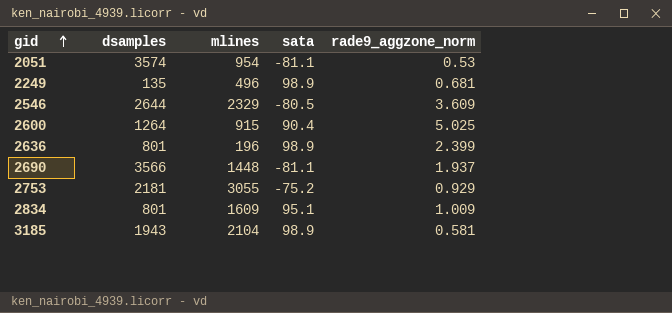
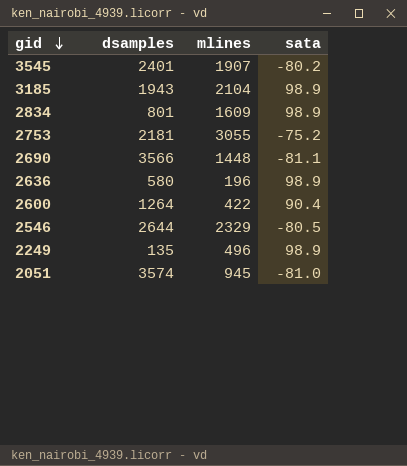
row order: gid ascending -> gid descending
column rade9_aggzone_norm | position: 5 -> none
row 3545: none -> 2401 | 1907 | -80.2
2834 | sata: 95.1 -> 98.9
2636 | dsamples: 801 -> 580
2600 | mlines: 915 -> 422
2051 | mlines: 954 -> 945
2051 | sata: -81.1 -> -81.0

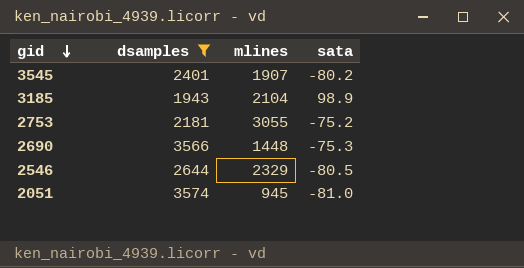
filter: none -> dsamples >= 1943
2690 | sata: -81.1 -> -75.3

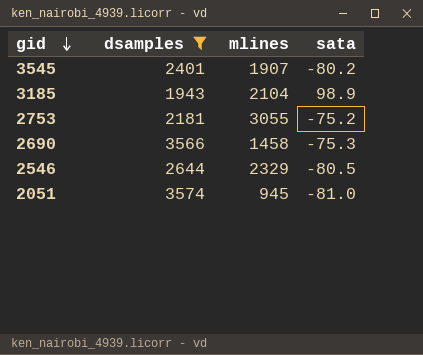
2690 | mlines: 1448 -> 1458

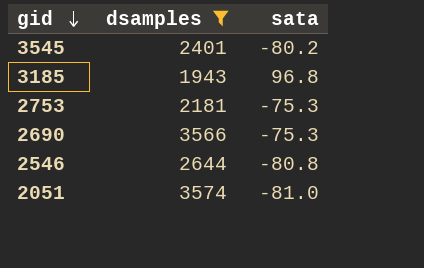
column mlines | position: 3 -> none
3185 | sata: 98.9 -> 96.8
2753 | sata: -75.2 -> -75.3
2546 | sata: -80.5 -> -80.8

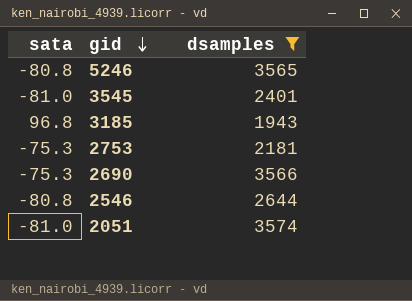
column sata | position: 3 -> 1
row 5246: none -> -80.8 | 3565
3545 | sata: -80.2 -> -81.0

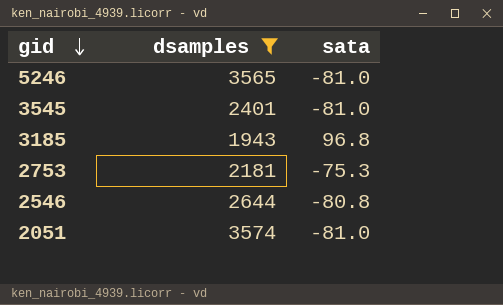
column sata | position: 1 -> 3
row 2690: -75.3 | 3566 -> none
5246 | sata: -80.8 -> -81.0

